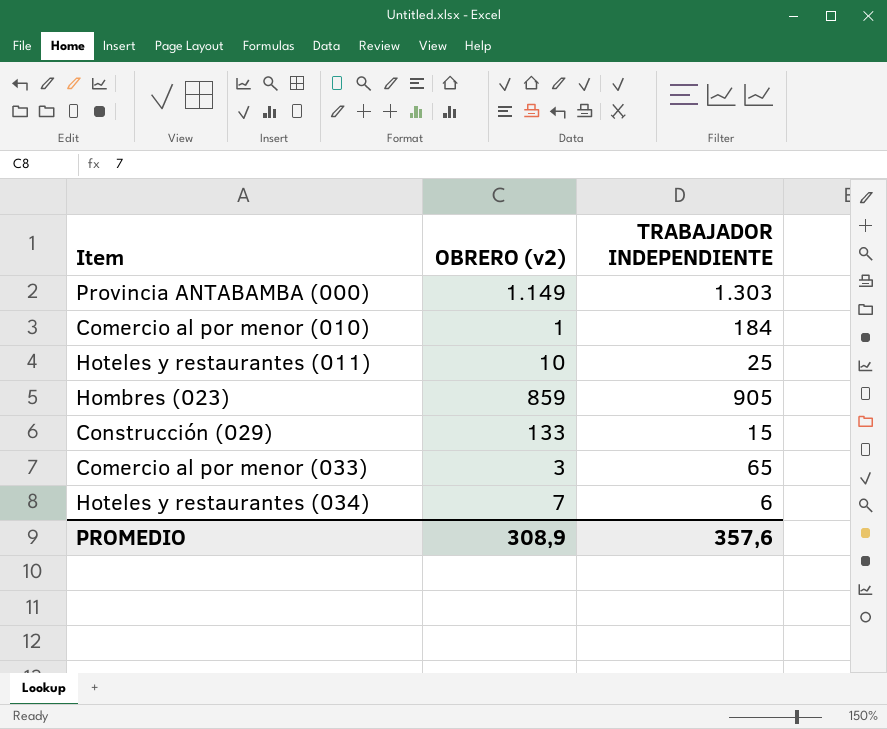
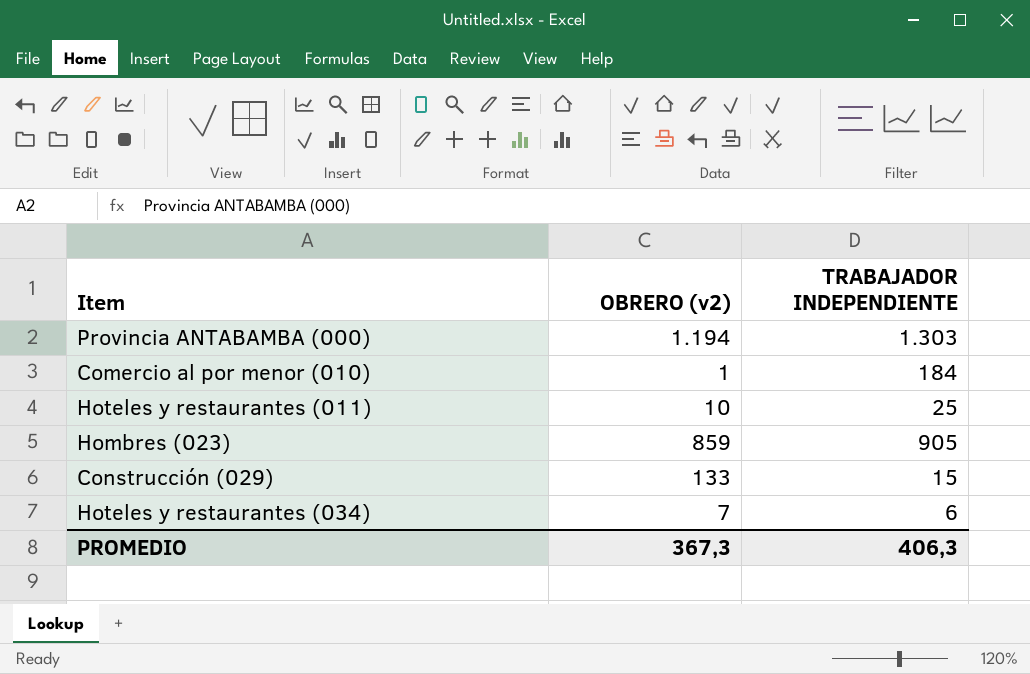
row Comercio al por menor (033): 3 | 65 -> none
Provincia ANTABAMBA (000) | OBRERO (v2): 1.149 -> 1.194
PROMEDIO | OBRERO (v2): 308,9 -> 367,3
PROMEDIO | TRABAJADOR INDEPENDIENTE: 357,6 -> 406,3

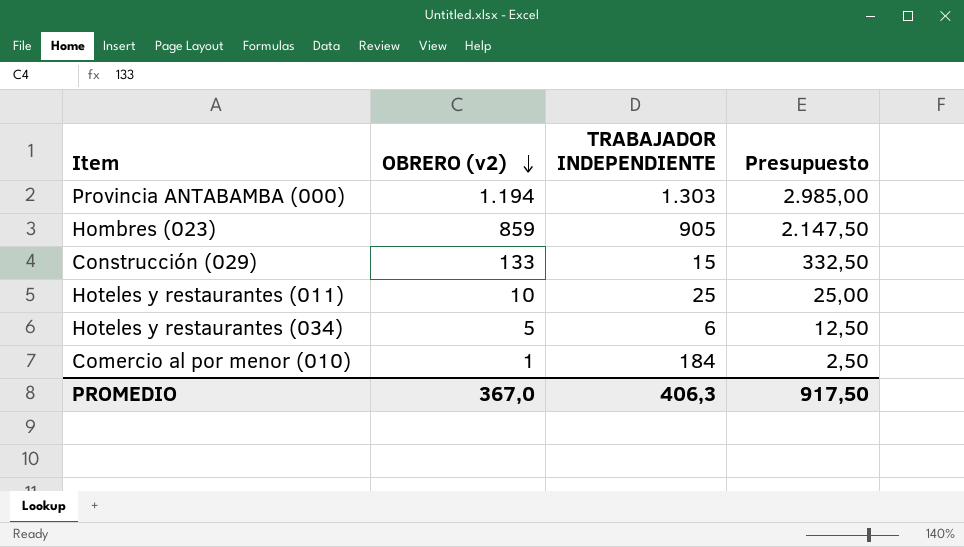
row order: none -> OBRERO (v2) descending
column Presupuesto | formula: none -> [OBRERO (v2)] * 2,5
Hoteles y restaurantes (034) | OBRERO (v2): 7 -> 5
PROMEDIO | OBRERO (v2): 367,3 -> 367,0

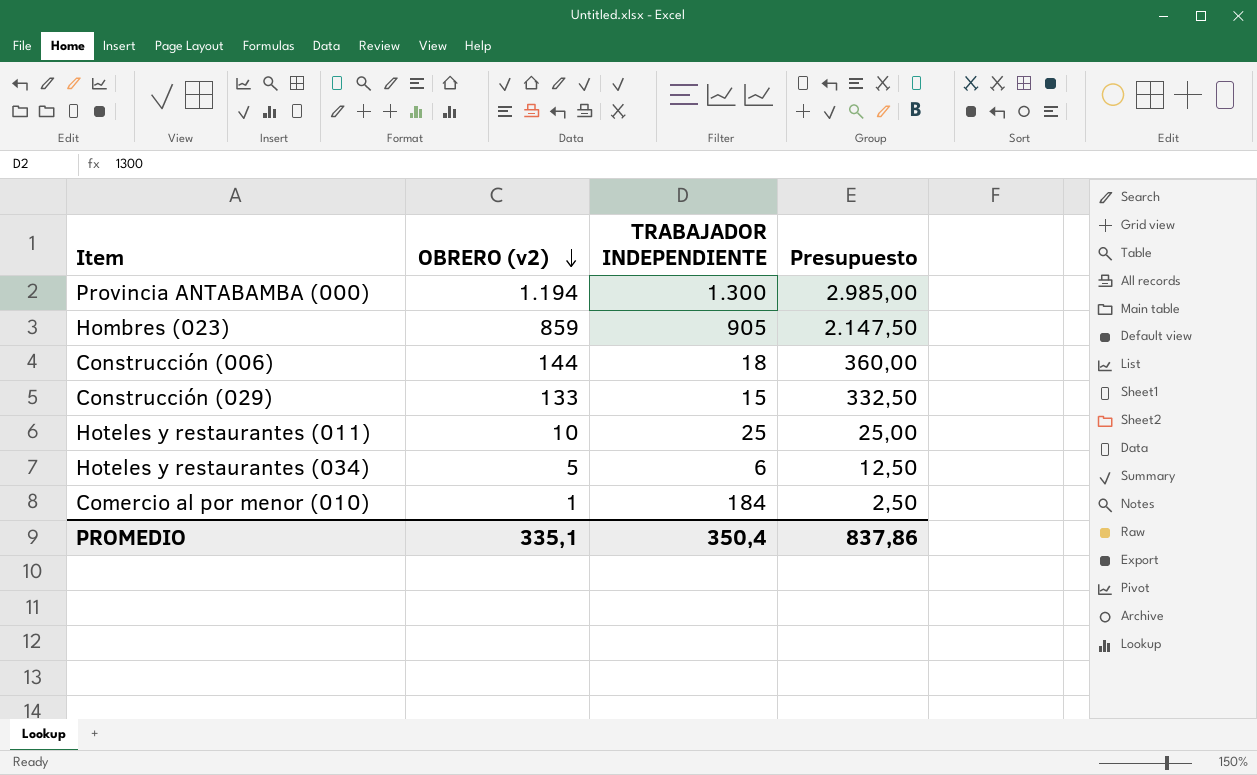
Provincia ANTABAMBA (000) | TRABAJADOR INDEPENDIENTE: 1.303 -> 1.300
row Construcción (006): none -> 144 | 18 | 360,00
PROMEDIO | OBRERO (v2): 367,0 -> 335,1
PROMEDIO | TRABAJADOR INDEPENDIENTE: 406,3 -> 350,4
PROMEDIO | Presupuesto: 917,50 -> 837,86

